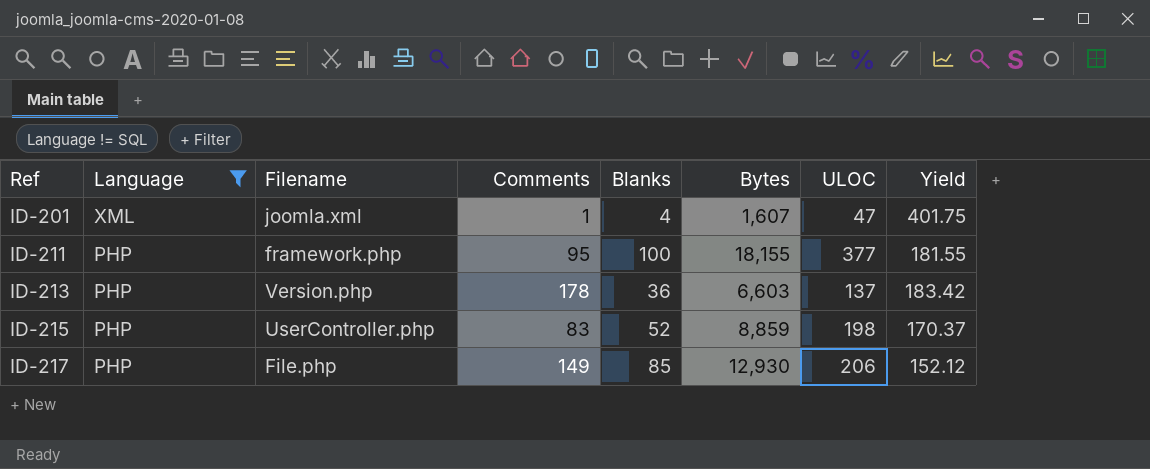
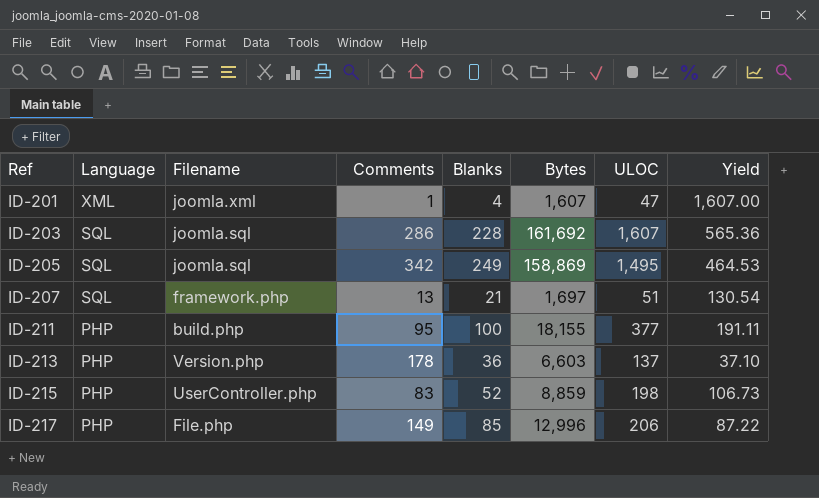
filter: Language != SQL -> none
column Yield | formula: [Bytes] / [Blanks] -> [Bytes] / [Comments]
ID-211 | Filename: framework.php -> build.php
ID-217 | Bytes: 12,930 -> 12,996

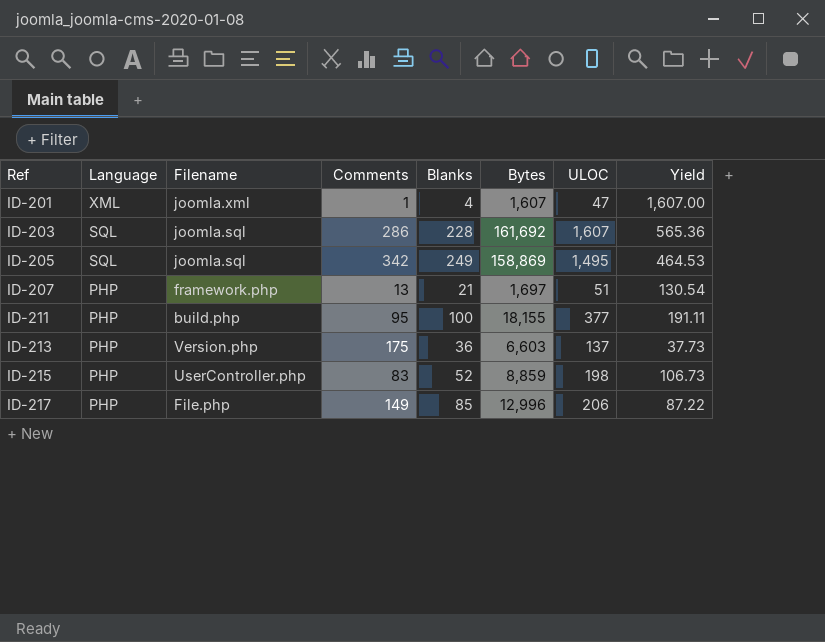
ID-207 | Language: SQL -> PHP
ID-213 | Comments: 178 -> 175
ID-213 | Yield: 37.10 -> 37.73

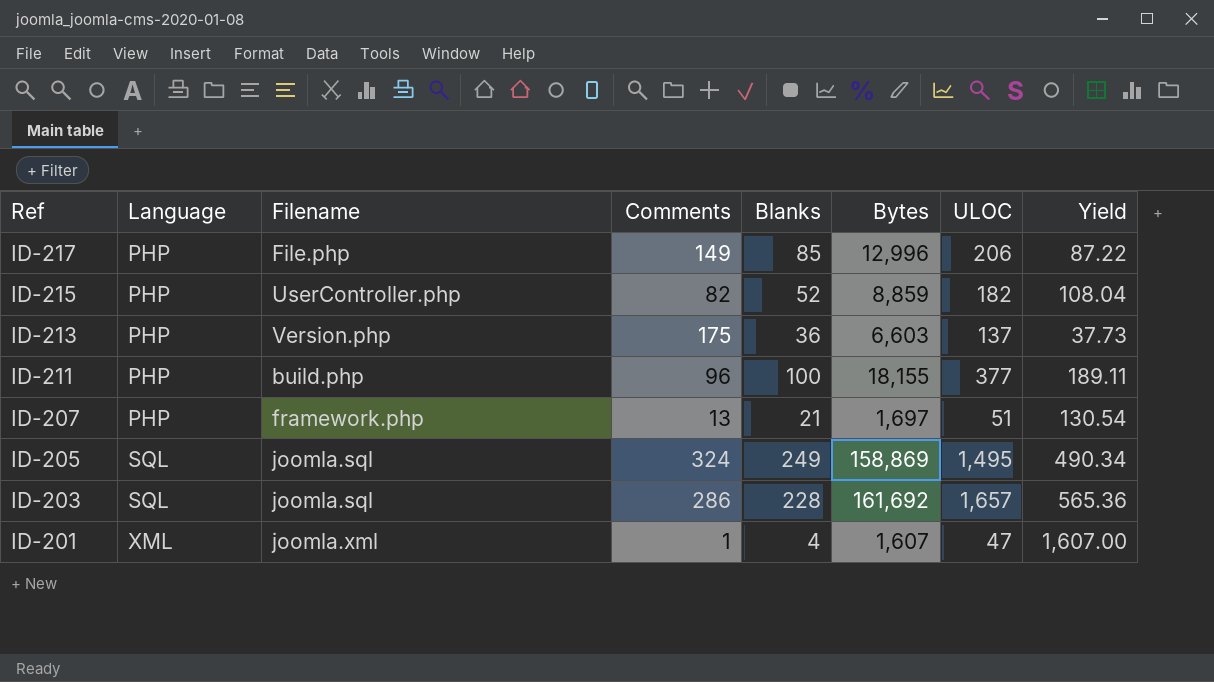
row order: Ref ascending -> Ref descending
ID-215 | Comments: 83 -> 82
ID-215 | ULOC: 198 -> 182
ID-215 | Yield: 106.73 -> 108.04
ID-211 | Comments: 95 -> 96
ID-211 | Yield: 191.11 -> 189.11
ID-205 | Comments: 342 -> 324
ID-205 | Yield: 464.53 -> 490.34
ID-203 | ULOC: 1,607 -> 1,657

